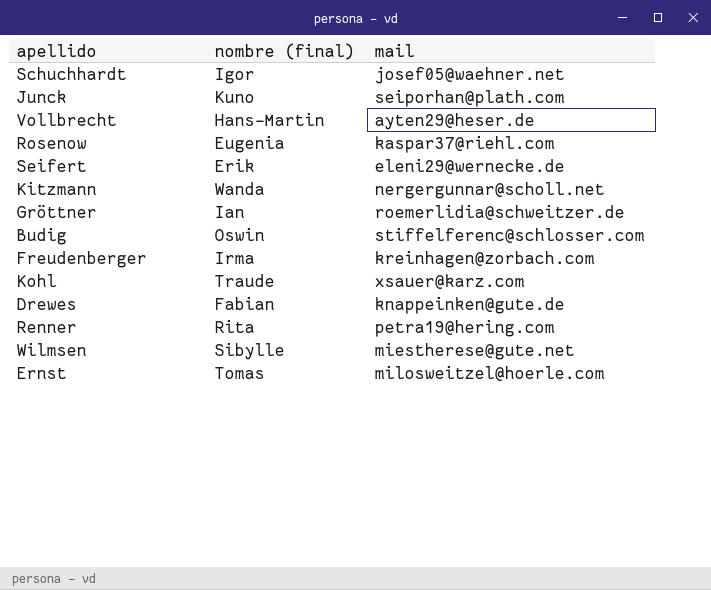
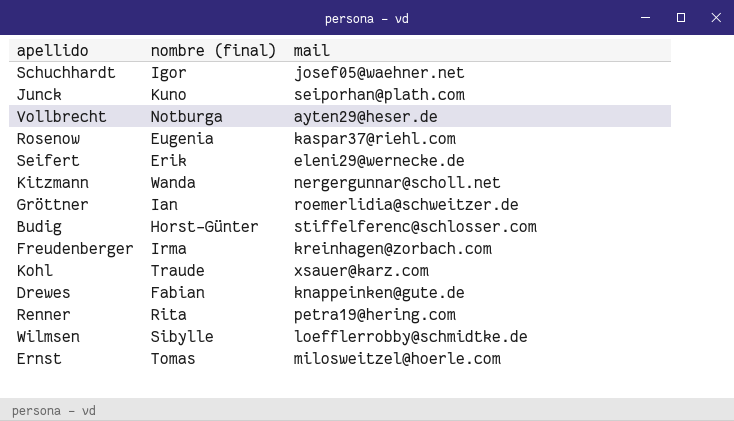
Vollbrecht | nombre (final): Hans-Martin -> Notburga
Budig | nombre (final): Oswin -> Horst-Günter
Wilmsen | mail: miestherese@gute.net -> loefflerrobby@schmidtke.de

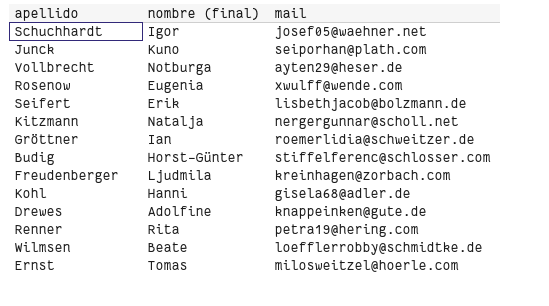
Rosenow | mail: kaspar37@riehl.com -> xwulff@wende.com
Seifert | mail: eleni29@wernecke.de -> lisbethjacob@bolzmann.de
Kitzmann | nombre (final): Wanda -> Natalja
Freudenberger | nombre (final): Irma -> Ljudmila
Kohl | nombre (final): Traude -> Hanni
Kohl | mail: xsauer@karz.com -> gisela68@adler.de
Drewes | nombre (final): Fabian -> Adolfine
Wilmsen | nombre (final): Sibylle -> Beate

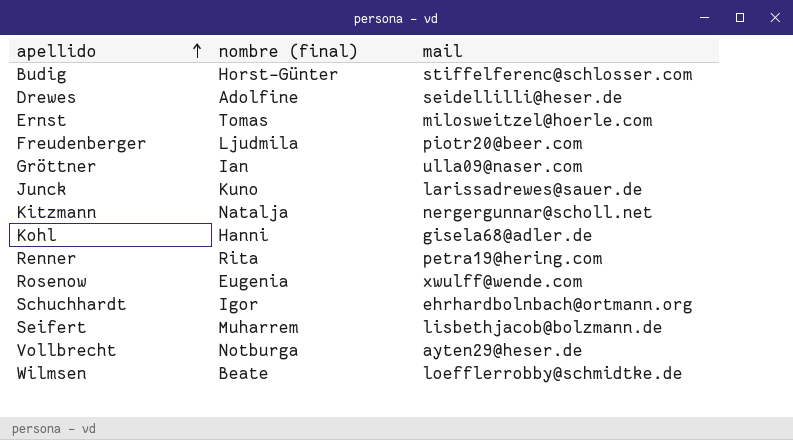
row order: none -> apellido ascending
Drewes | mail: knappeinken@gute.de -> seidellilli@heser.de
Freudenberger | mail: kreinhagen@zorbach.com -> piotr20@beer.com
Gröttner | mail: roemerlidia@schweitzer.de -> ulla09@naser.com
Junck | mail: seiporhan@plath.com -> larissadrewes@sauer.de
Schuchhardt | mail: josef05@waehner.net -> ehrhardbolnbach@ortmann.org
Seifert | nombre (final): Erik -> Muharrem

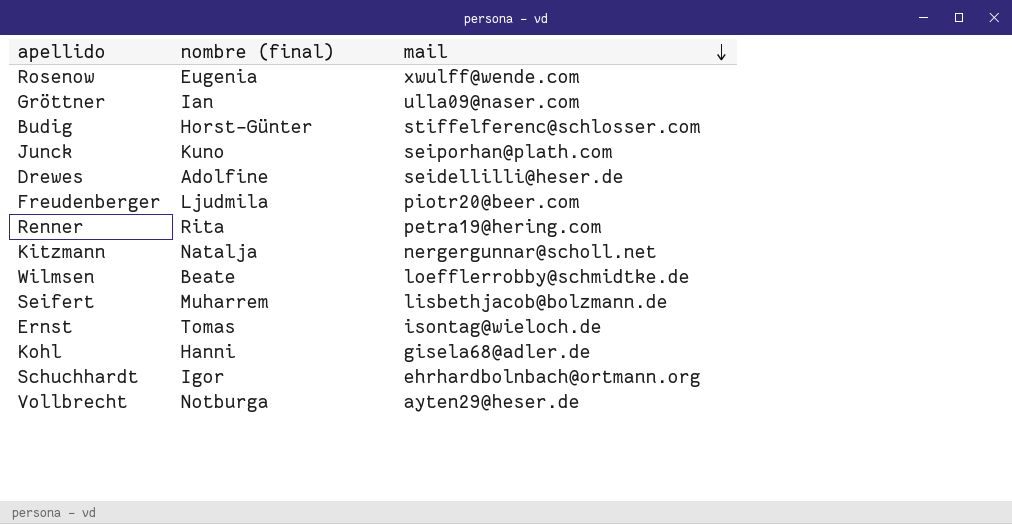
row order: apellido ascending -> mail descending
Junck | mail: larissadrewes@sauer.de -> seiporhan@plath.com
Ernst | mail: milosweitzel@hoerle.com -> isontag@wieloch.de

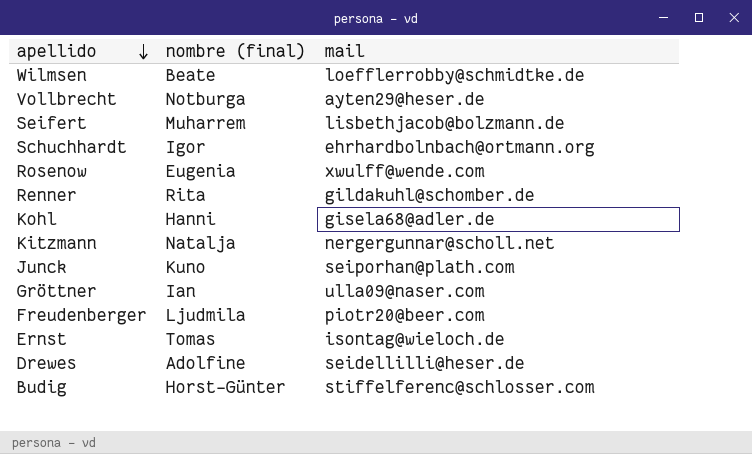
row order: mail descending -> apellido descending
Renner | mail: petra19@hering.com -> gildakuhl@schomber.de

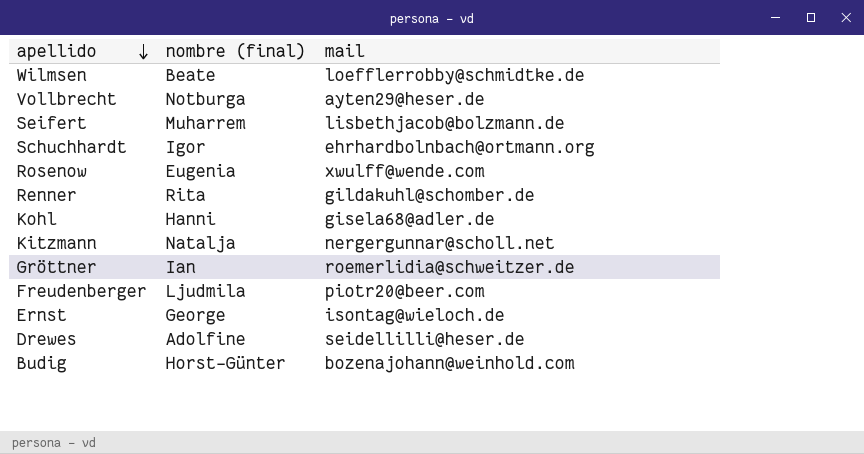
row Junck: Kuno | seiporhan@plath.com -> none
Gröttner | mail: ulla09@naser.com -> roemerlidia@schweitzer.de
Ernst | nombre (final): Tomas -> George
Budig | mail: stiffelferenc@schlosser.com -> bozenajohann@weinhold.com

